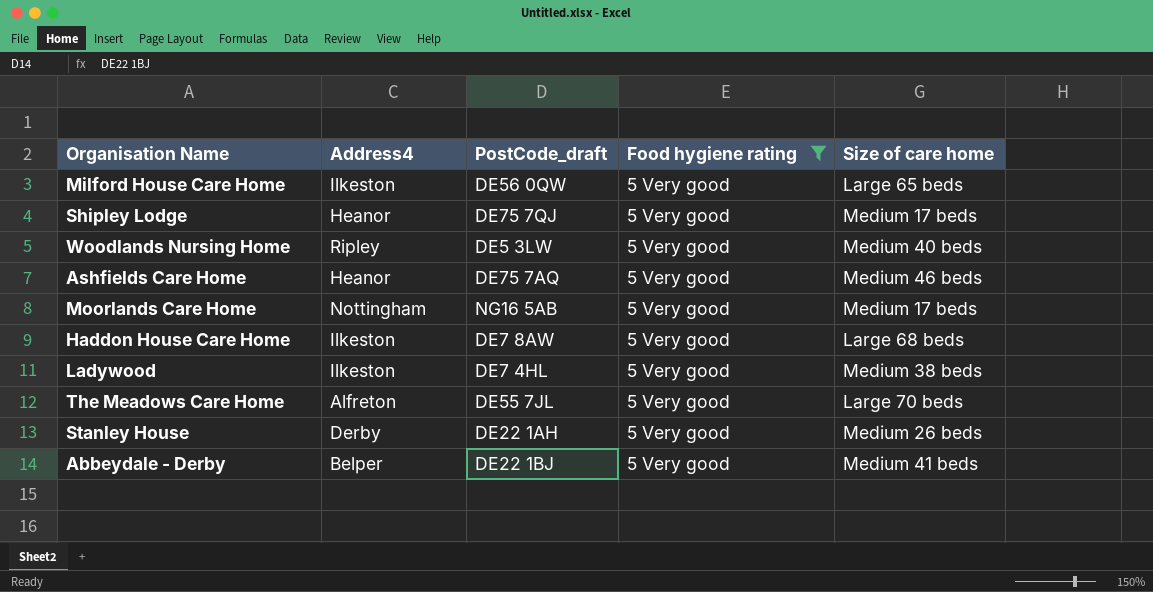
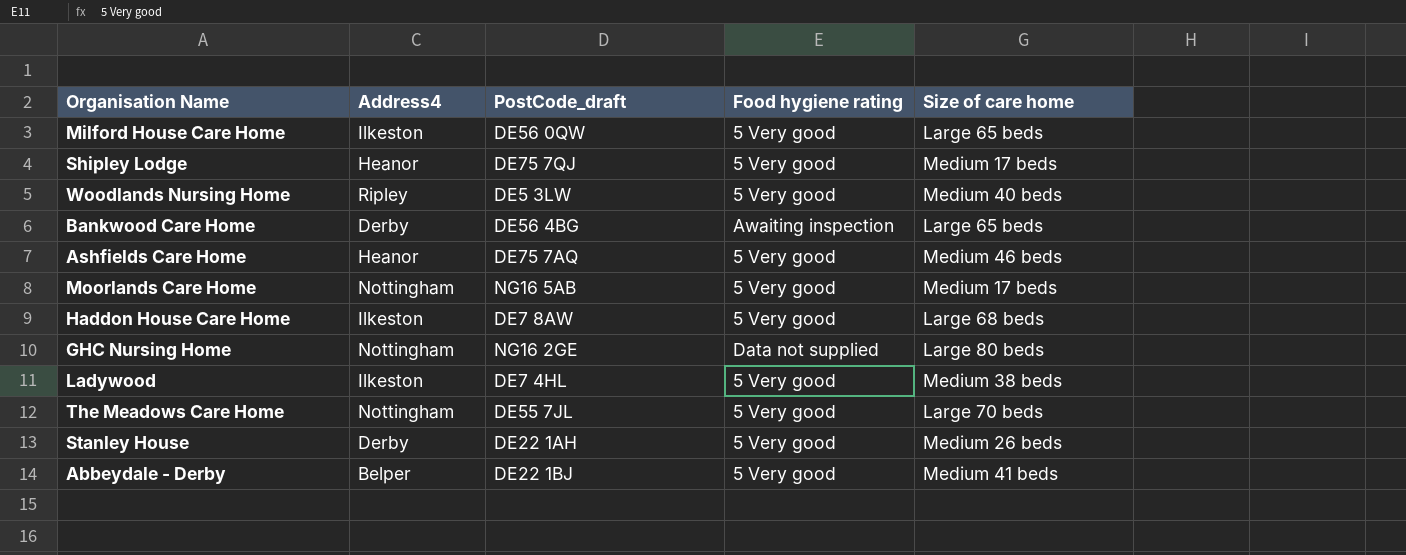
filter: Food hygiene rating = 5 Very good -> none
The Meadows Care Home | Address4: Alfreton -> Nottingham

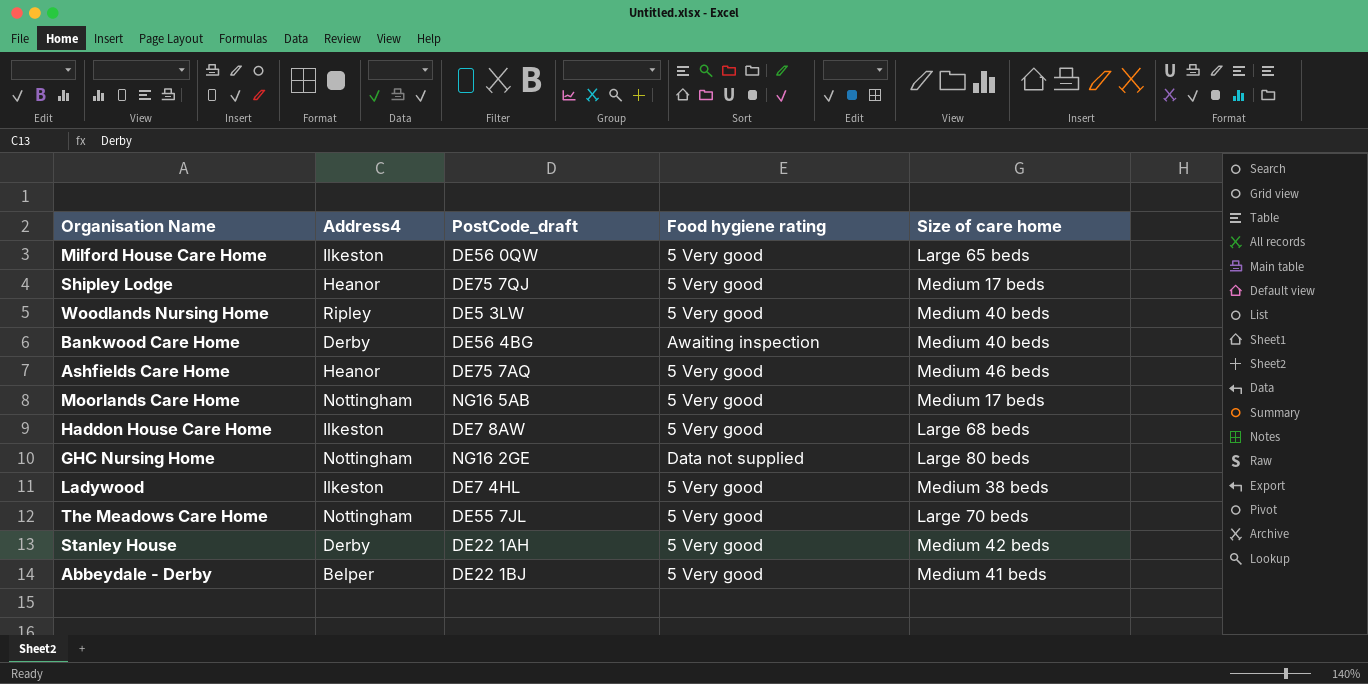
Bankwood Care Home | Size of care home: Large 65 beds -> Medium 40 beds
Stanley House | Size of care home: Medium 26 beds -> Medium 42 beds

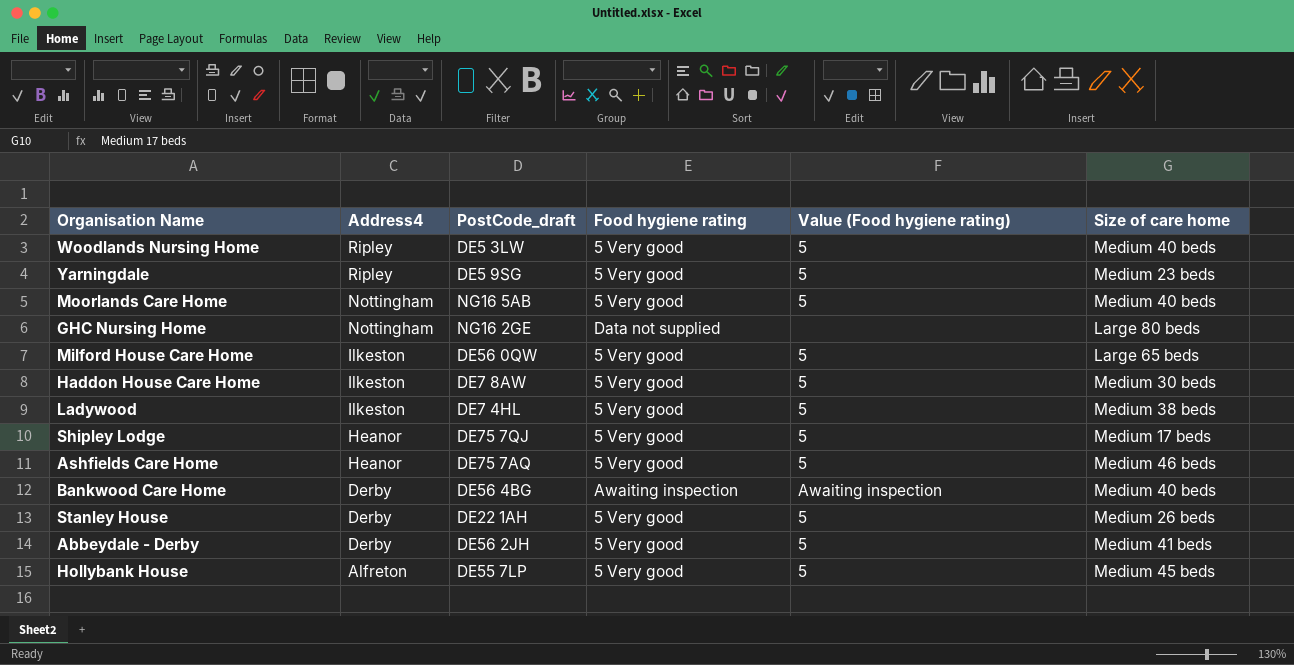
row order: none -> Address4 descending
column Value (Food hygiene rating) | position: none -> 5
row The Meadows Care Home: Nottingham | DE55 7JL | 5 Very good | Large 70 beds -> none
row Yarningdale: none -> Ripley | DE5 9SG | 5 Very good | 5 | Medium 23 beds
Moorlands Care Home | Size of care home: Medium 17 beds -> Medium 40 beds
Haddon House Care Home | Size of care home: Large 68 beds -> Medium 30 beds
Stanley House | Size of care home: Medium 42 beds -> Medium 26 beds
Abbeydale - Derby | Address4: Belper -> Derby
Abbeydale - Derby | PostCode_draft: DE22 1BJ -> DE56 2JH
row Hollybank House: none -> Alfreton | DE55 7LP | 5 Very good | 5 | Medium 45 beds

